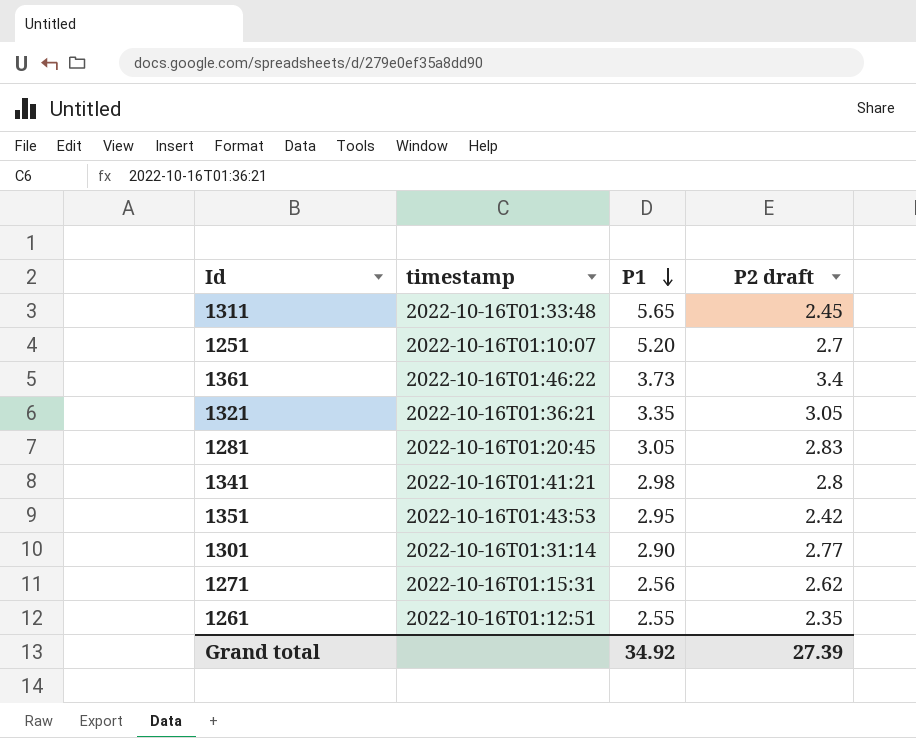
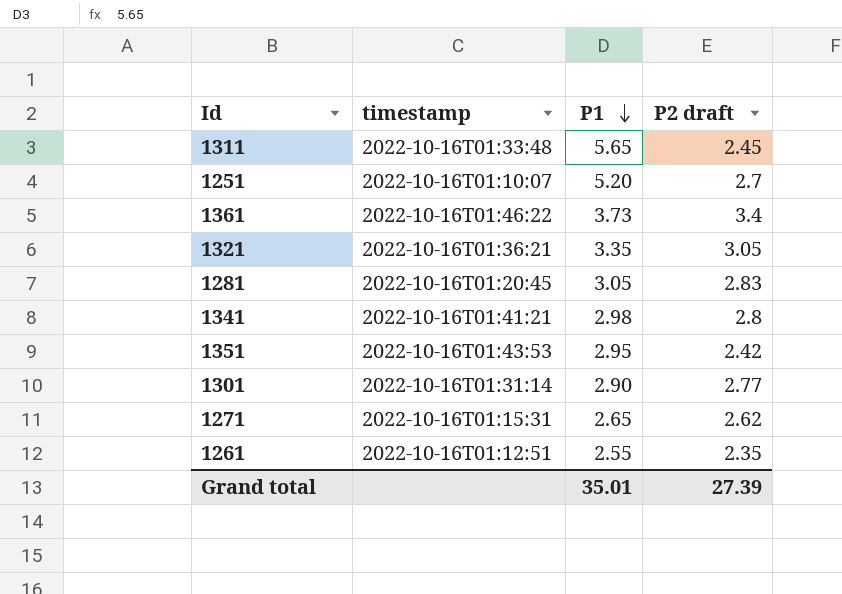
1271 | P1: 2.56 -> 2.65
Grand total | P1: 34.92 -> 35.01

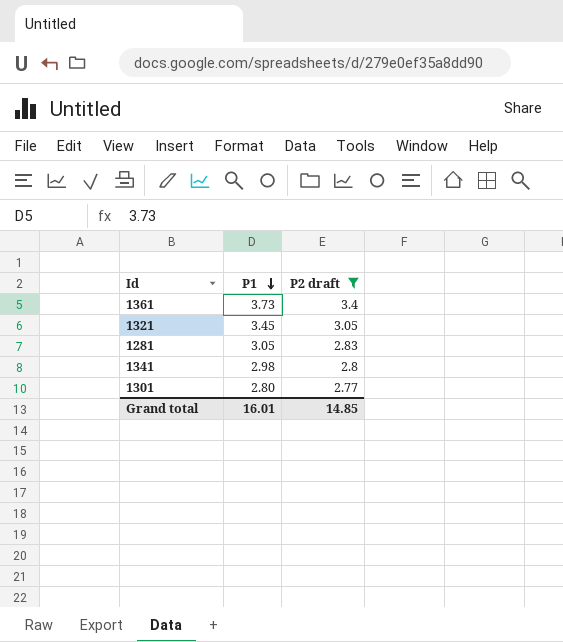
filter: none -> P2 draft >= 2.77
column timestamp | position: 2 -> none
1321 | P1: 3.35 -> 3.45
1301 | P1: 2.90 -> 2.80
Grand total | P1: 35.01 -> 16.01
Grand total | P2 draft: 27.39 -> 14.85

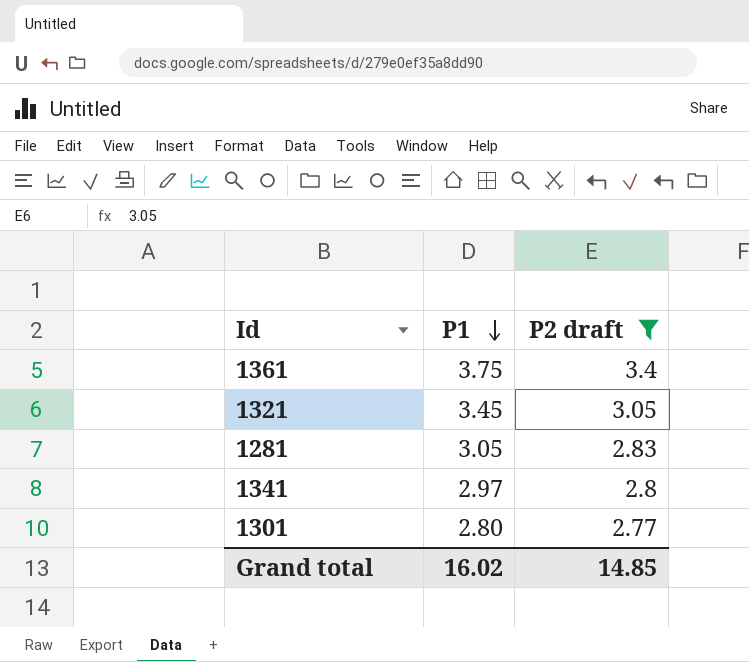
1361 | P1: 3.73 -> 3.75
1341 | P1: 2.98 -> 2.97
Grand total | P1: 16.01 -> 16.02

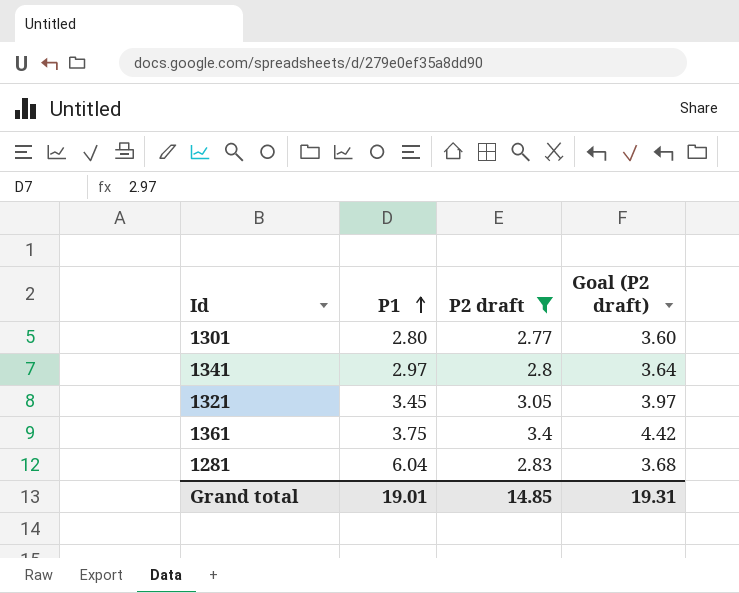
row order: P1 descending -> P1 ascending
column Goal (P2 draft) | formula: none -> [P2 draft] * 1.3
1281 | P1: 3.05 -> 6.04
Grand total | P1: 16.02 -> 19.01

